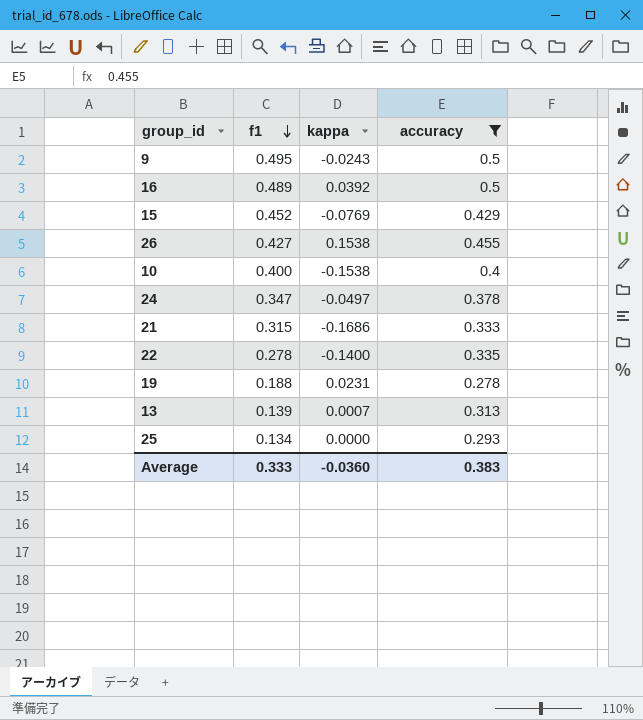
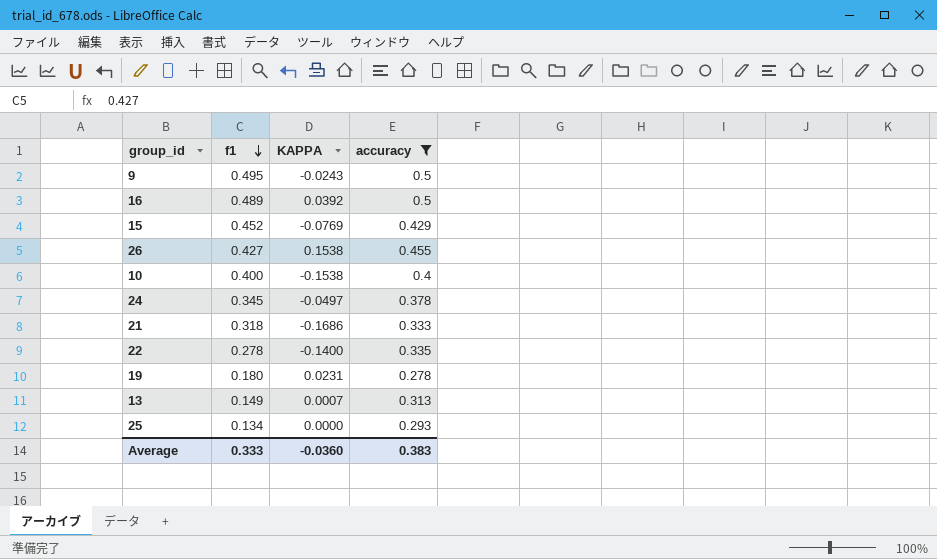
column name: kappa -> KAPPA
24 | f1: 0.347 -> 0.345
21 | f1: 0.315 -> 0.318
19 | f1: 0.188 -> 0.180
13 | f1: 0.139 -> 0.149

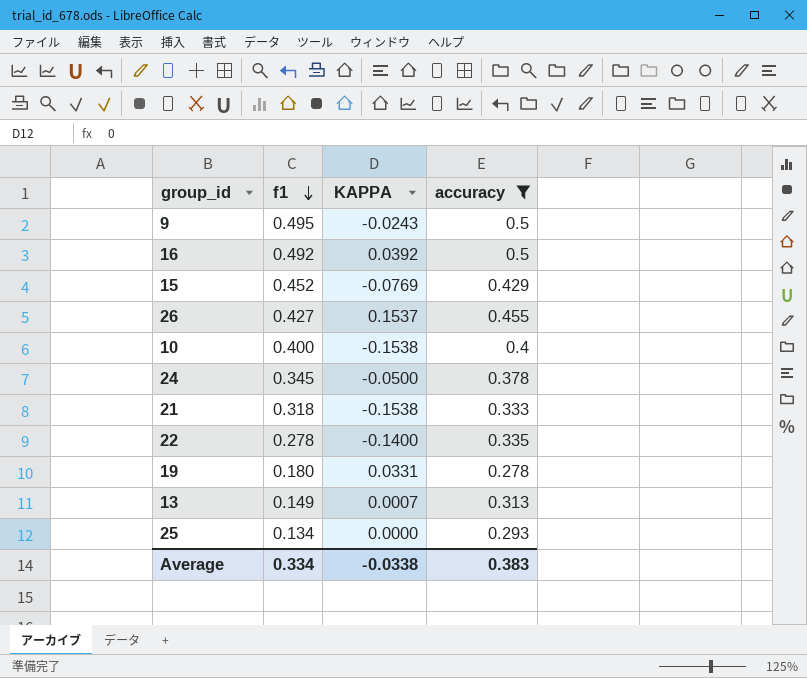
16 | f1: 0.489 -> 0.492
26 | KAPPA: 0.1538 -> 0.1537
24 | KAPPA: -0.0497 -> -0.0500
21 | KAPPA: -0.1686 -> -0.1538
19 | KAPPA: 0.0231 -> 0.0331
Average | f1: 0.333 -> 0.334
Average | KAPPA: -0.0360 -> -0.0338

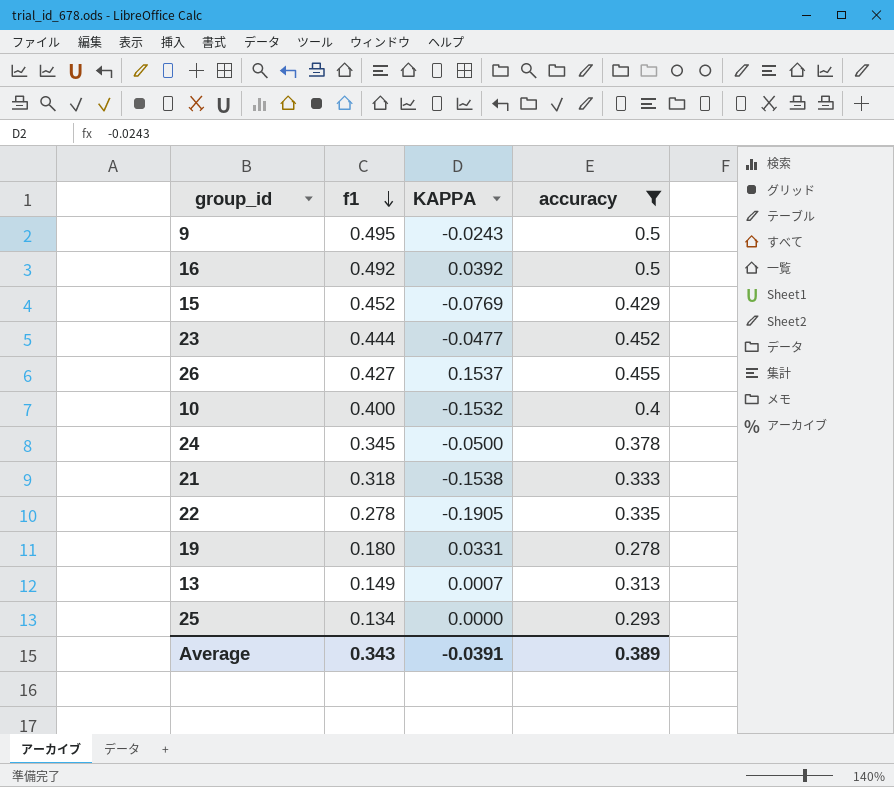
row 23: none -> 0.444 | -0.0477 | 0.452
10 | KAPPA: -0.1538 -> -0.1532
22 | KAPPA: -0.1400 -> -0.1905
Average | f1: 0.334 -> 0.343
Average | KAPPA: -0.0338 -> -0.0391
Average | accuracy: 0.383 -> 0.389

